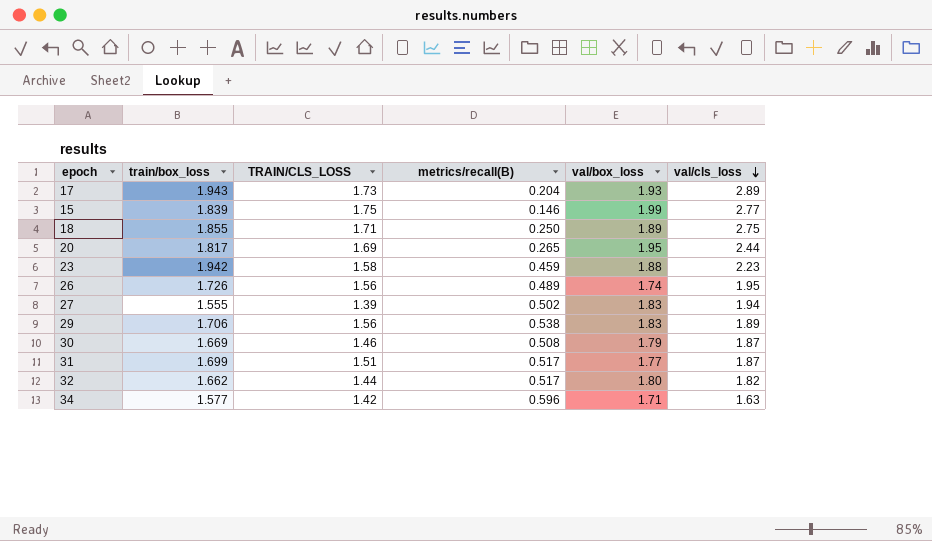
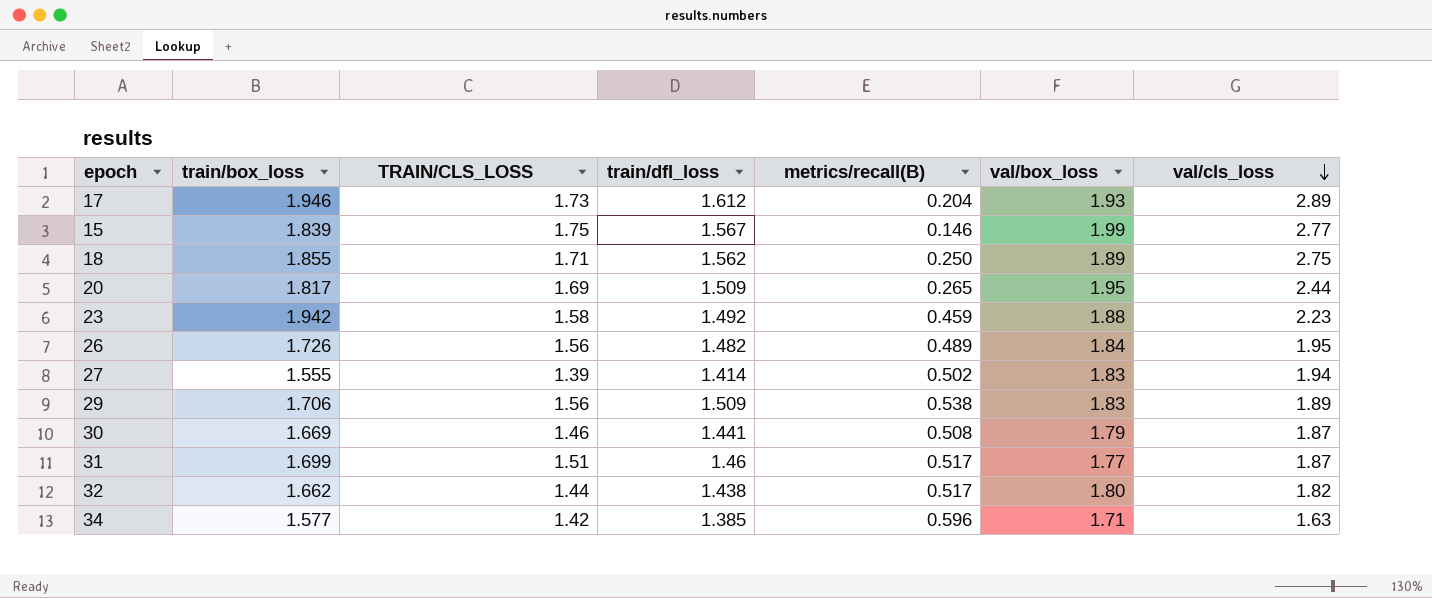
column train/dfl_loss | position: none -> 4
17 | train/box_loss: 1.943 -> 1.946
26 | val/box_loss: 1.74 -> 1.84

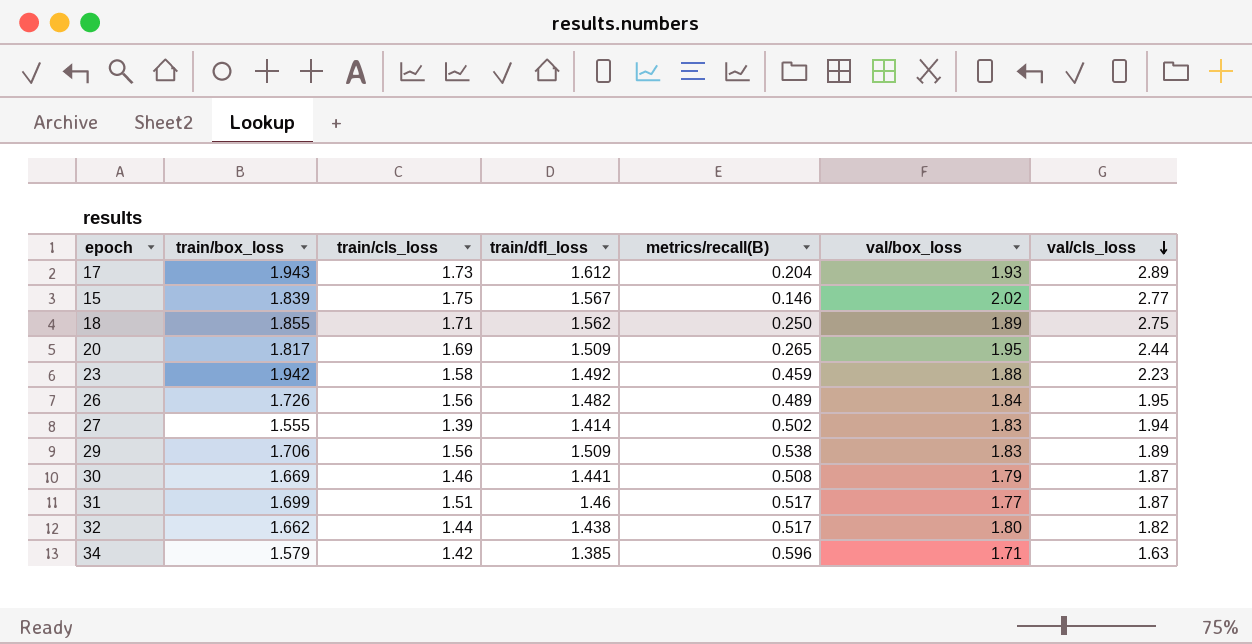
column name: TRAIN/CLS_LOSS -> train/cls_loss
17 | train/box_loss: 1.946 -> 1.943
15 | val/box_loss: 1.99 -> 2.02
34 | train/box_loss: 1.577 -> 1.579

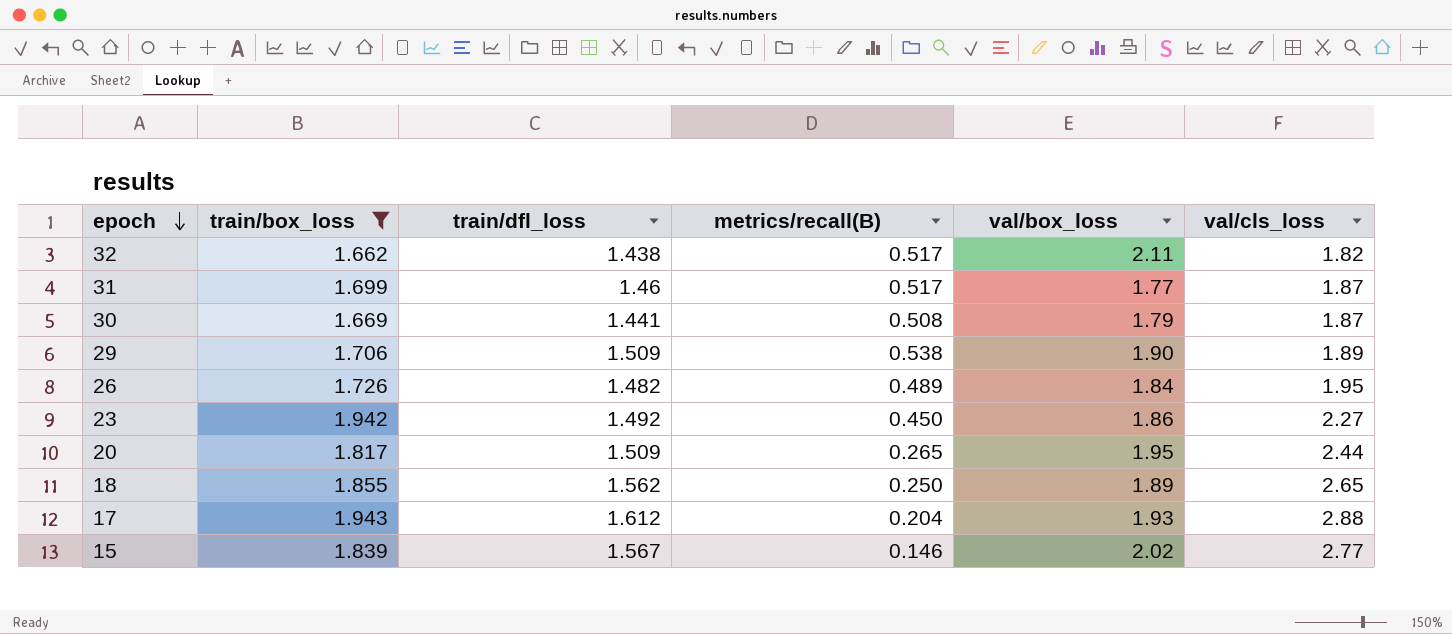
filter: none -> train/box_loss >= 1.662
row order: val/cls_loss descending -> epoch descending
column train/cls_loss | position: 3 -> none
32 | val/box_loss: 1.80 -> 2.11
29 | val/box_loss: 1.83 -> 1.90
23 | metrics/recall(B): 0.459 -> 0.450
23 | val/box_loss: 1.88 -> 1.86
23 | val/cls_loss: 2.23 -> 2.27
18 | val/cls_loss: 2.75 -> 2.65
17 | val/cls_loss: 2.89 -> 2.88

